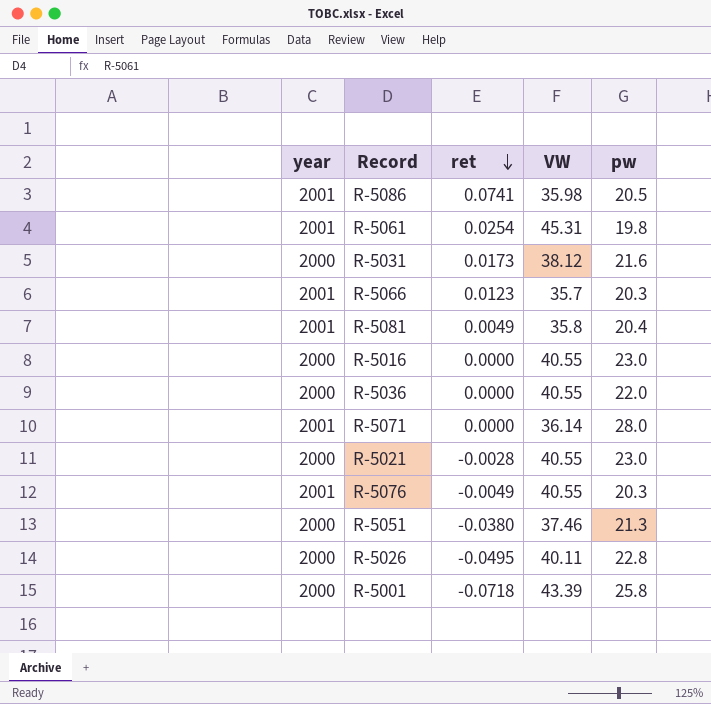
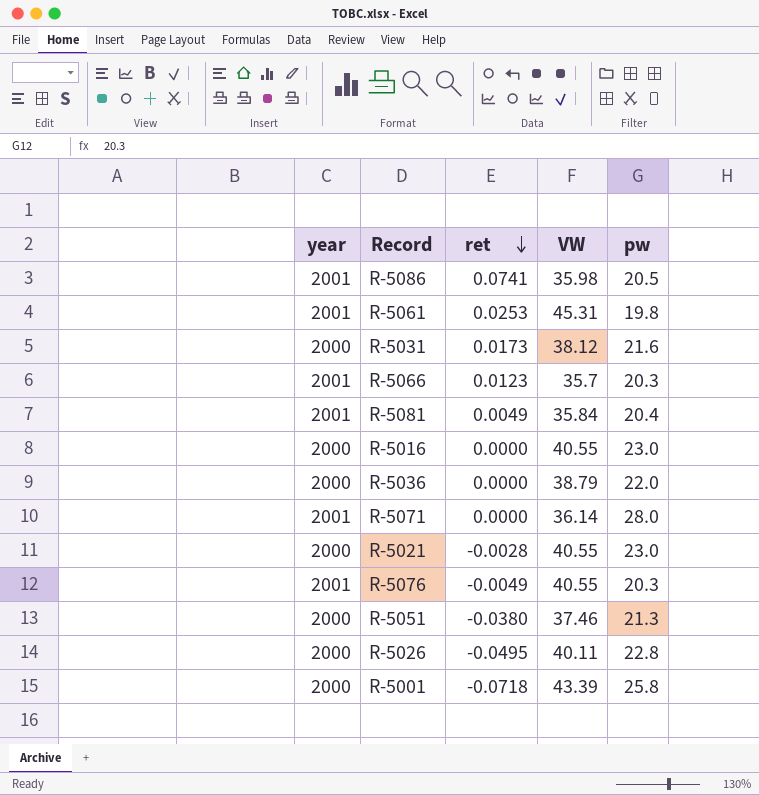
R-5061 | ret: 0.0254 -> 0.0253
R-5081 | VW: 35.8 -> 35.84
R-5036 | VW: 40.55 -> 38.79

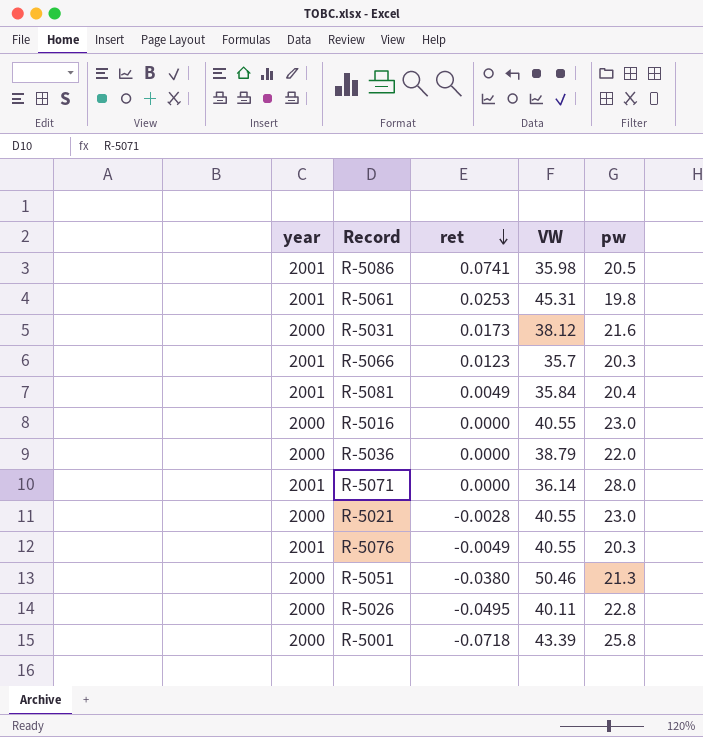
R-5051 | VW: 37.46 -> 50.46

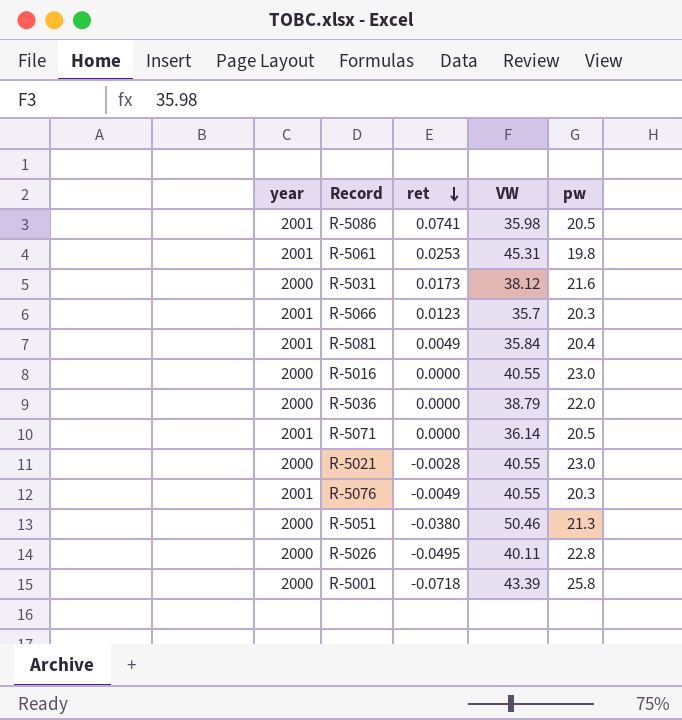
R-5071 | pw: 28.0 -> 20.5

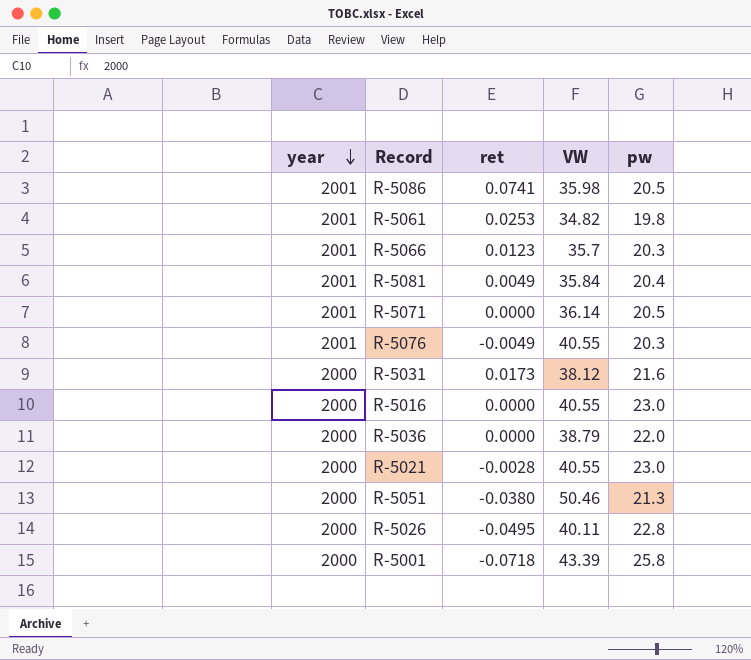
row order: ret descending -> year descending
R-5061 | VW: 45.31 -> 34.82

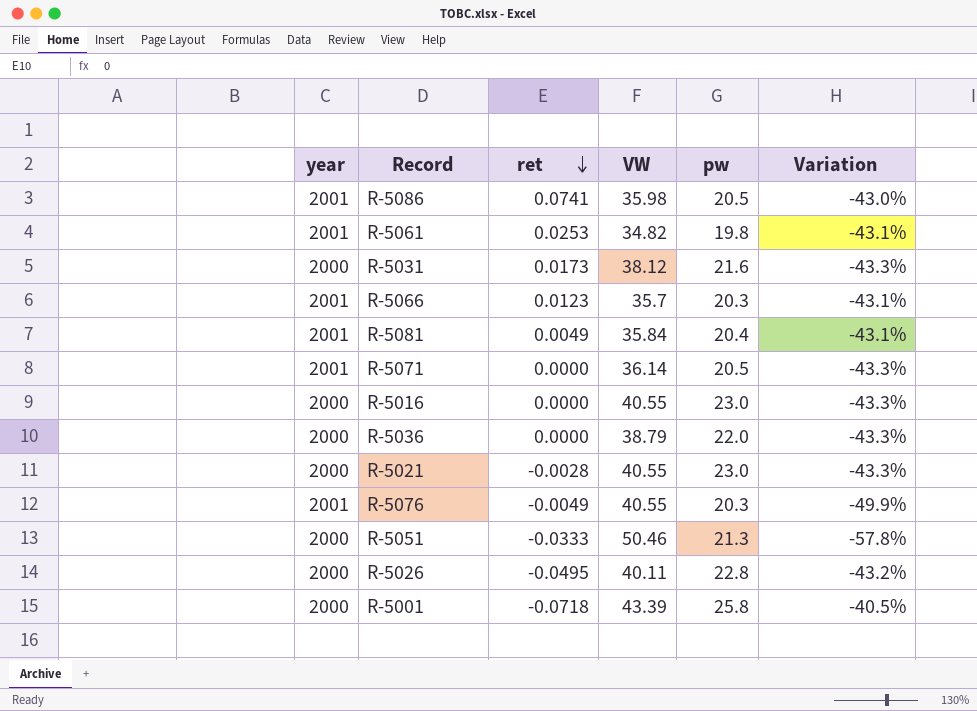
row order: year descending -> ret descending
column Variation | formula: none -> ([pw] - [VW]) / [VW]
R-5051 | ret: -0.0380 -> -0.0333

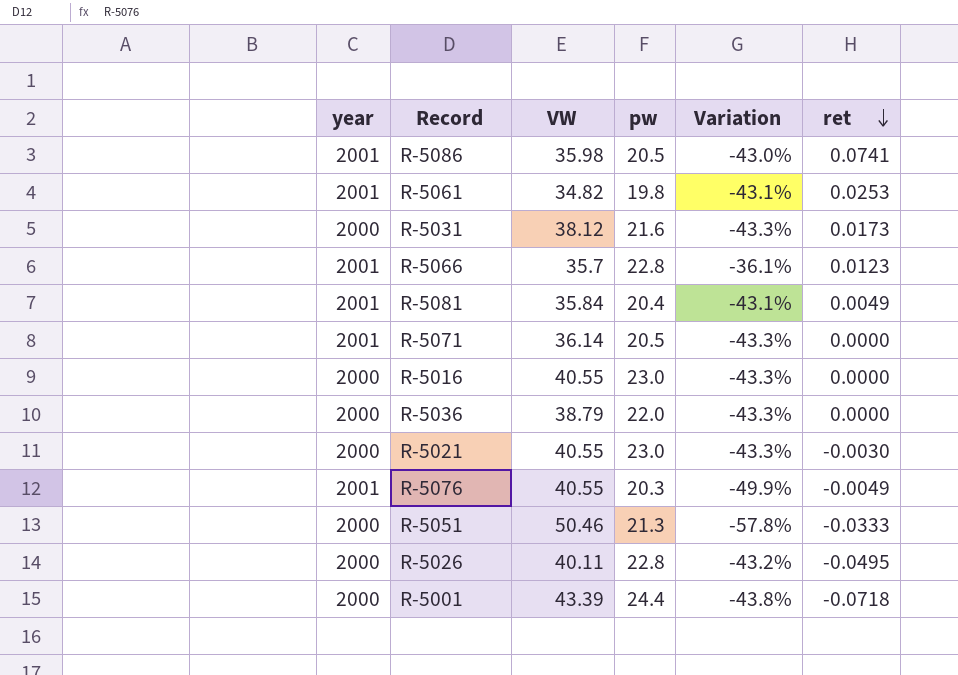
column ret | position: 3 -> 6
R-5066 | pw: 20.3 -> 22.8
R-5066 | Variation: -43.1% -> -36.1%
R-5021 | ret: -0.0028 -> -0.0030
R-5001 | pw: 25.8 -> 24.4
R-5001 | Variation: -40.5% -> -43.8%

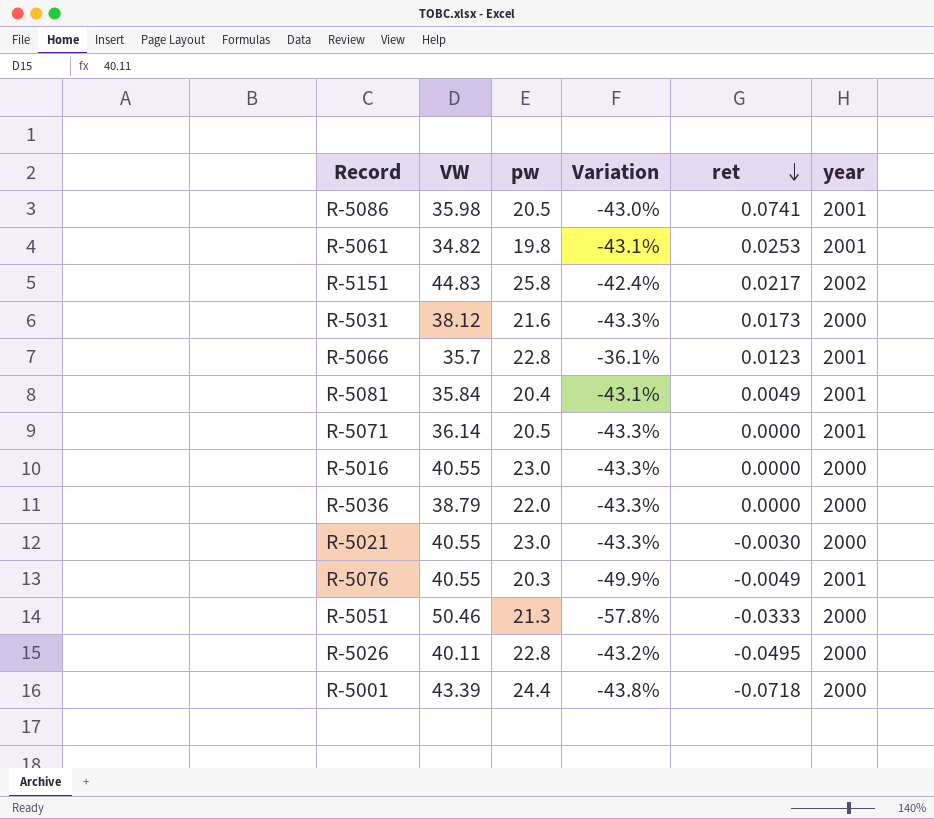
column year | position: 1 -> 6
row R-5151: none -> 44.83 | 25.8 | -42.4% | 0.0217 | 2002

